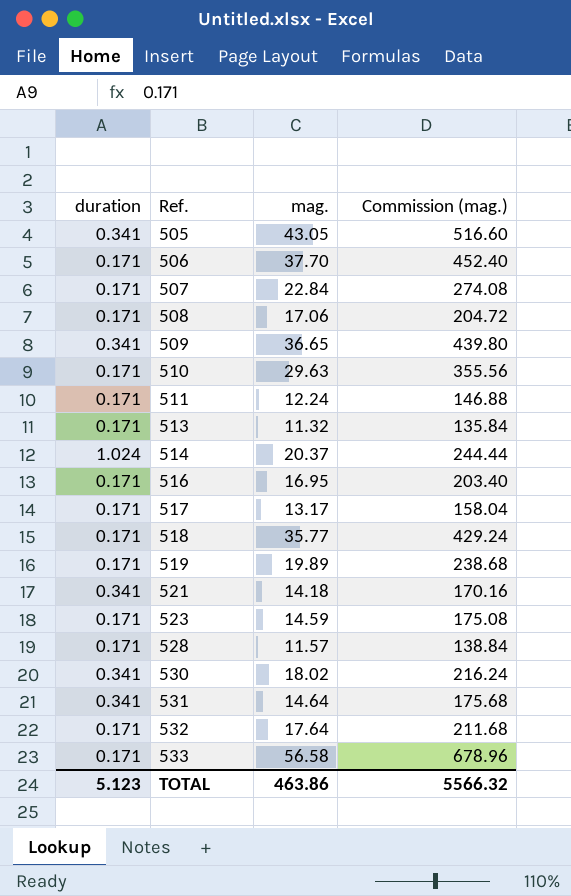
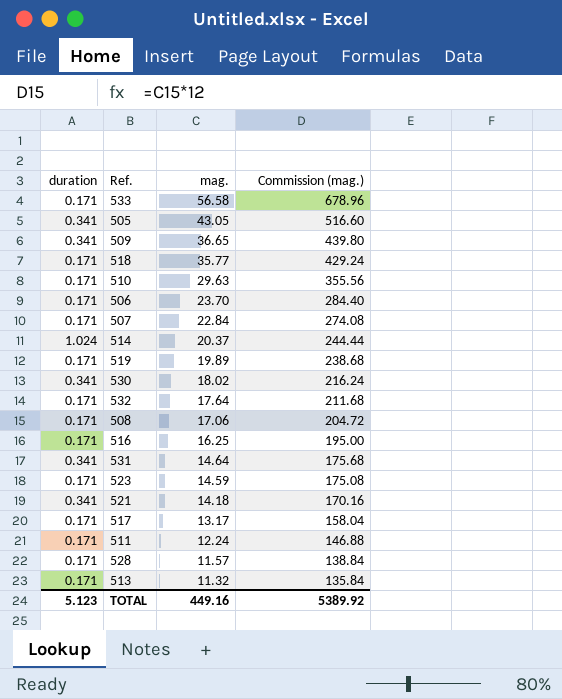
row order: Ref. ascending -> mag. descending
506 | mag.: 37.70 -> 23.70
506 | Commission (mag.): 452.40 -> 284.40
516 | mag.: 16.95 -> 16.25
516 | Commission (mag.): 203.40 -> 195.00
TOTAL | mag.: 463.86 -> 449.16
TOTAL | Commission (mag.): 5566.32 -> 5389.92

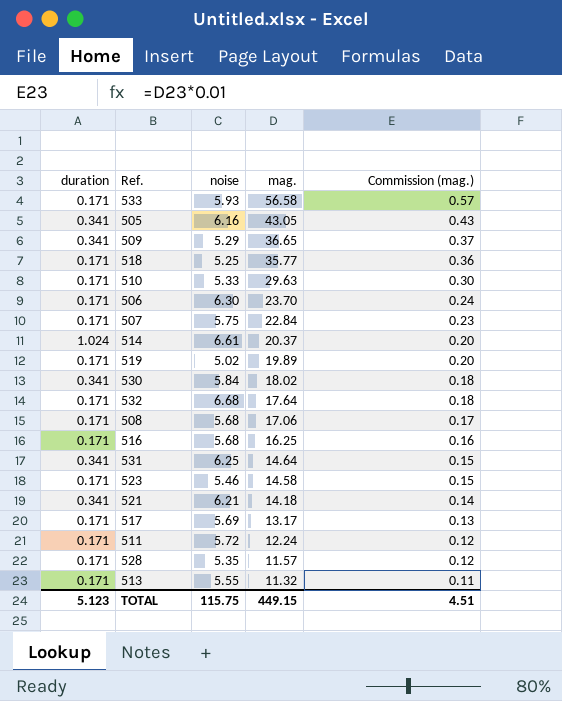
column noise | position: none -> 3
column Commission (mag.) | formula: [mag.] * 12 -> [mag.] * 0.01
523 | mag.: 14.59 -> 14.58
TOTAL | mag.: 449.16 -> 449.15
TOTAL | Commission (mag.): 5389.92 -> 4.51

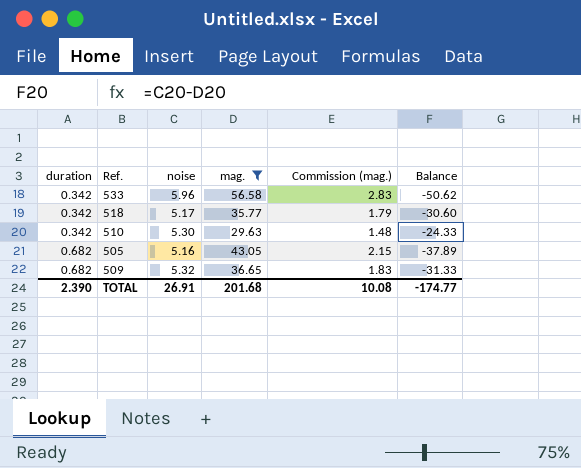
filter: none -> mag. >= 29.63
row order: mag. descending -> duration ascending
column Commission (mag.) | formula: [mag.] * 0.01 -> [mag.] * 0.05
column Balance | formula: none -> [noise] - [mag.]
533 | duration: 0.171 -> 0.342
533 | noise: 5.93 -> 5.96
518 | duration: 0.171 -> 0.342
518 | noise: 5.25 -> 5.17
510 | duration: 0.171 -> 0.342
510 | noise: 5.33 -> 5.30
505 | duration: 0.341 -> 0.682
505 | noise: 6.16 -> 5.16
509 | duration: 0.341 -> 0.682
509 | noise: 5.29 -> 5.32
TOTAL | duration: 5.123 -> 2.390
TOTAL | noise: 115.75 -> 26.91
TOTAL | mag.: 449.15 -> 201.68
TOTAL | Commission (mag.): 4.51 -> 10.08

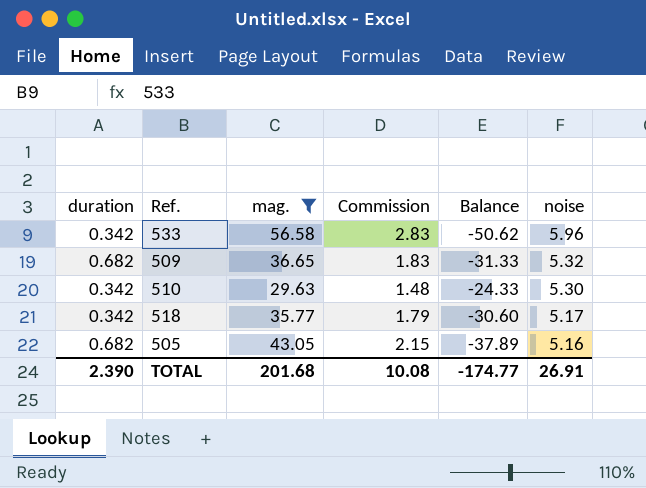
row order: duration ascending -> noise descending
column name: Commission (mag.) -> Commission
column noise | position: 3 -> 6

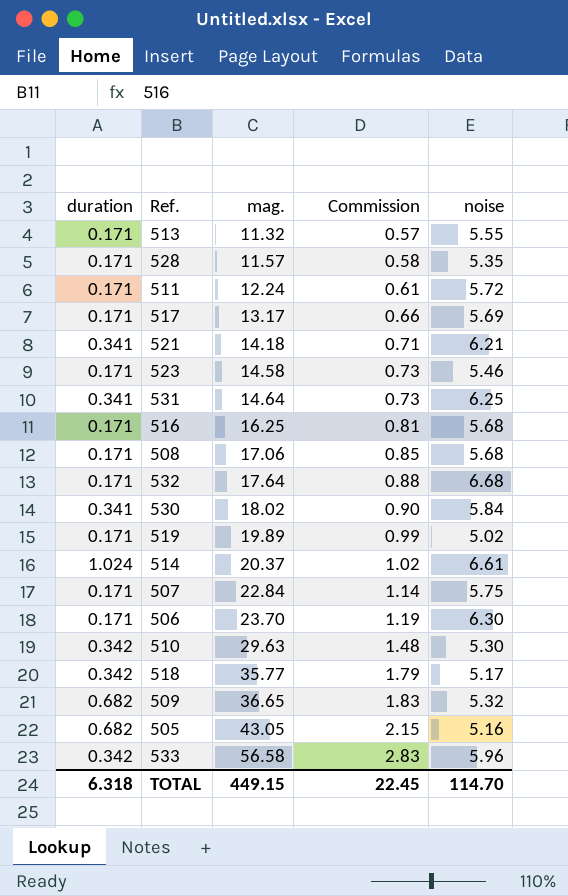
filter: mag. >= 29.63 -> none
row order: noise descending -> mag. ascending
column Balance | formula: [noise] - [mag.] -> none
TOTAL | duration: 2.390 -> 6.318
TOTAL | mag.: 201.68 -> 449.15
TOTAL | Commission: 10.08 -> 22.45
TOTAL | noise: 26.91 -> 114.70

